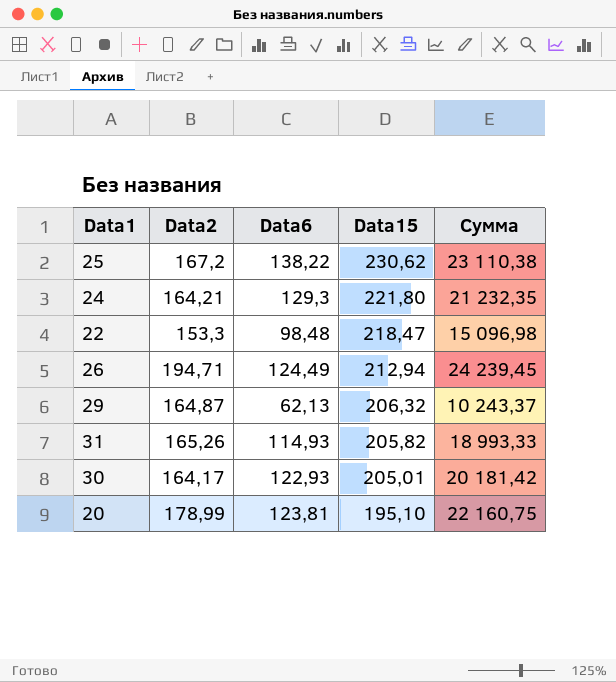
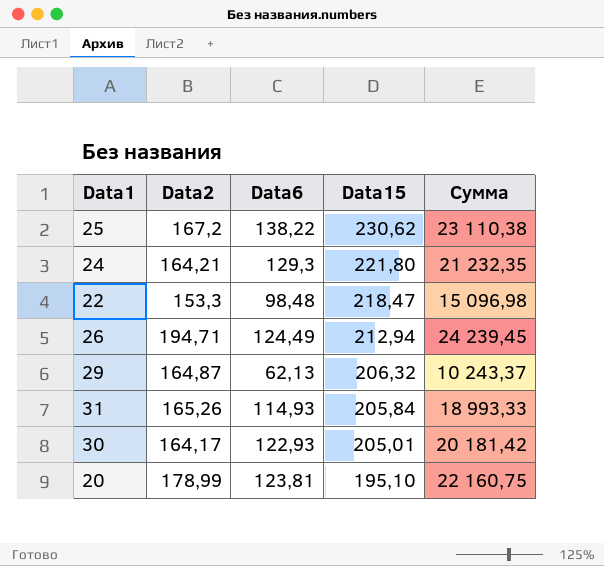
31 | Data15: 205,82 -> 205,84

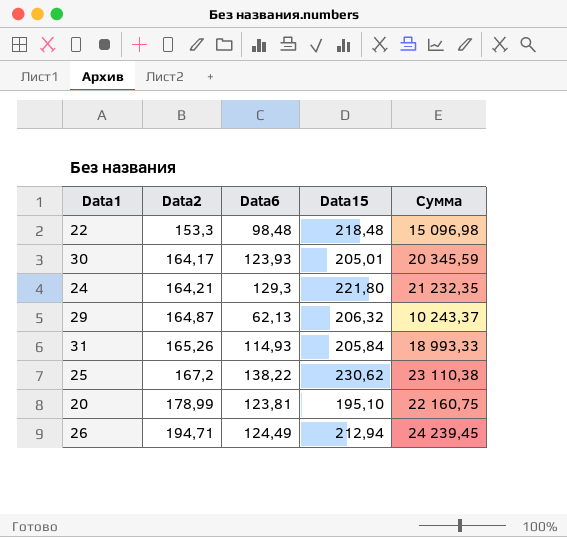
row order: Data15 descending -> Data2 ascending
22 | Data15: 218,47 -> 218,48
30 | Data6: 122,93 -> 123,93
30 | Сумма: 20 181,42 -> 20 345,59

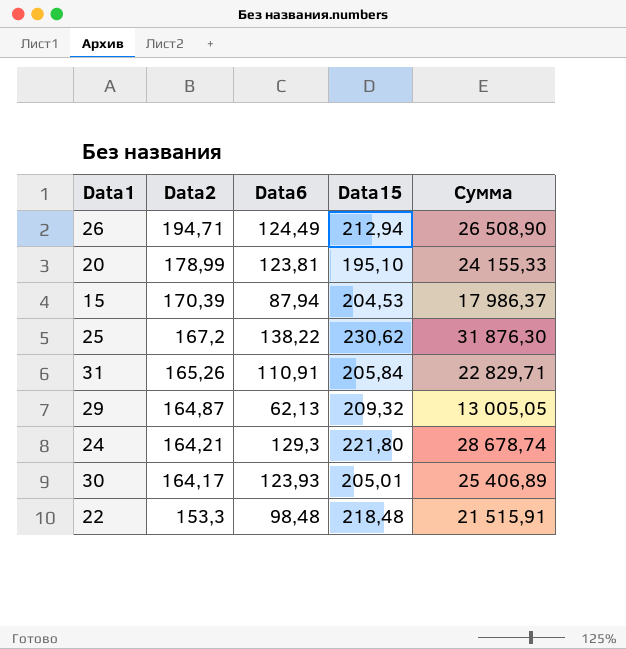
row order: Data2 ascending -> Data2 descending
column Сумма | formula: [Data2] * [Data6] -> [Data6] * [Data15]
row 15: none -> 170,39 | 87,94 | 204,53 | 17 986,37
31 | Data6: 114,93 -> 110,91
29 | Data15: 206,32 -> 209,32

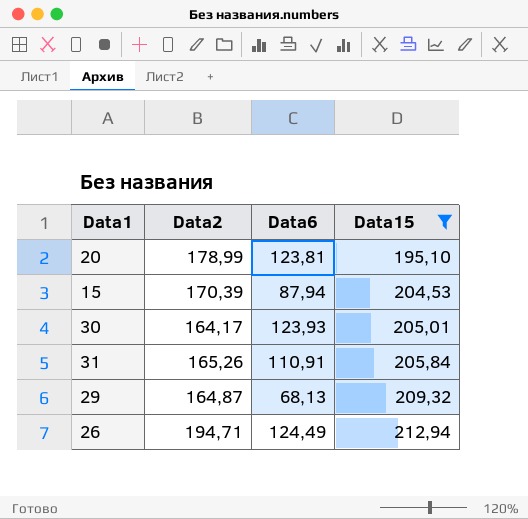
filter: none -> Data15 <= 212,94
row order: Data2 descending -> Data15 ascending
column Сумма | formula: [Data6] * [Data15] -> none
29 | Data6: 62,13 -> 68,13

